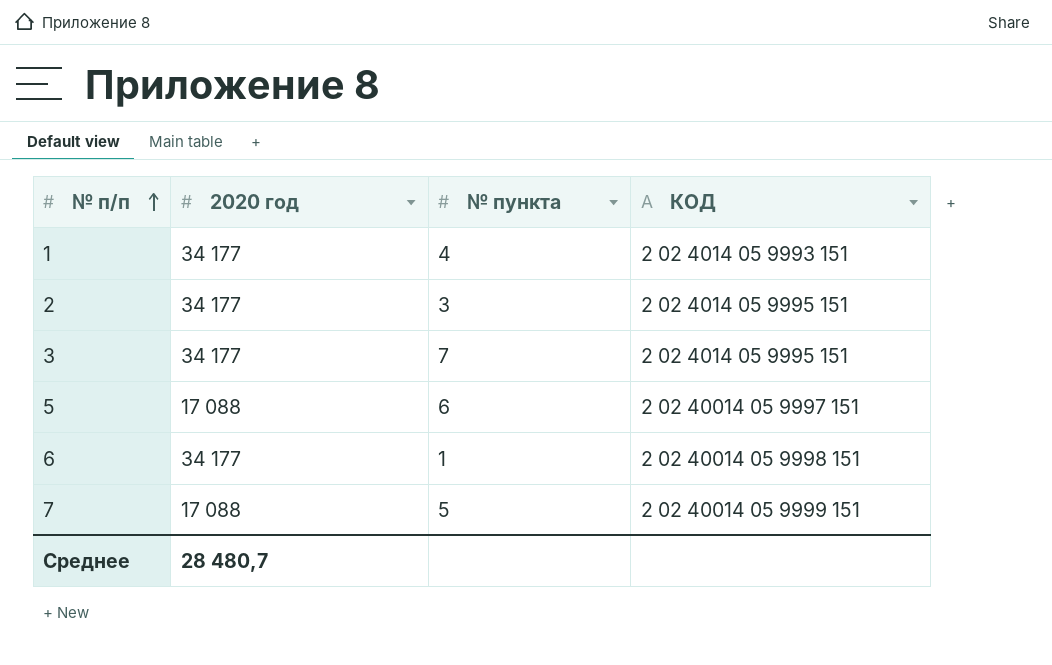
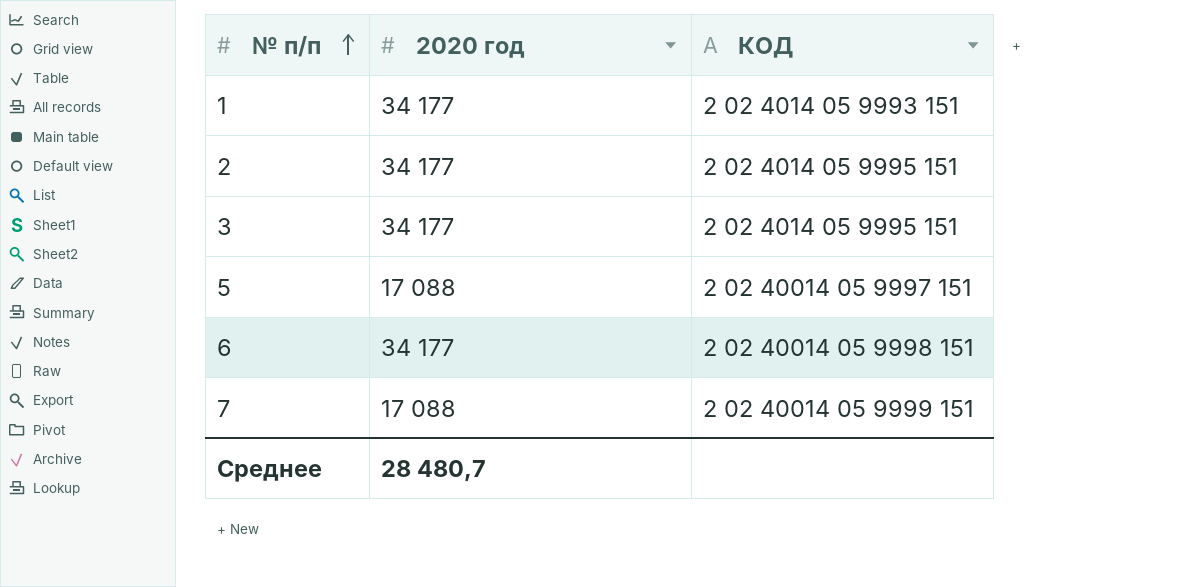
column № пункта | position: 3 -> none

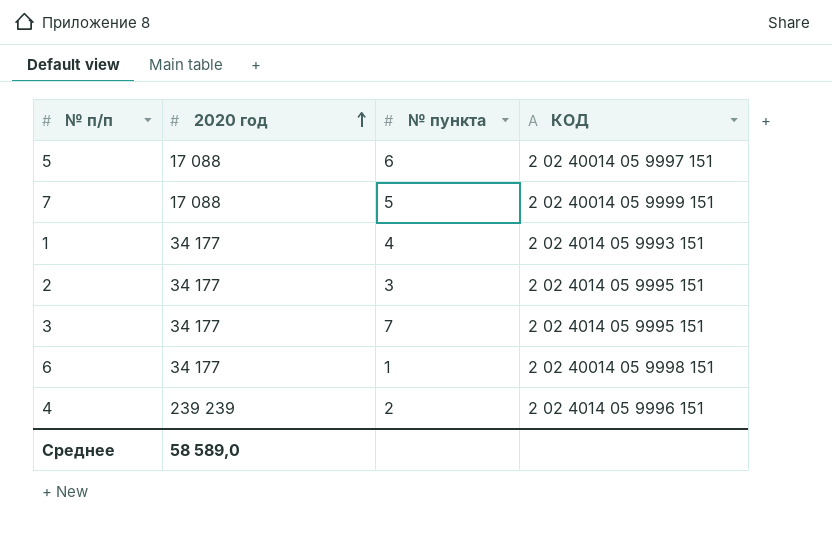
row order: № п/п ascending -> 2020 год ascending
column № пункта | position: none -> 3
row 4: none -> 239 239 | 2 | 2 02 4014 05 9996 151
Среднее | 2020 год: 28 480,7 -> 58 589,0

